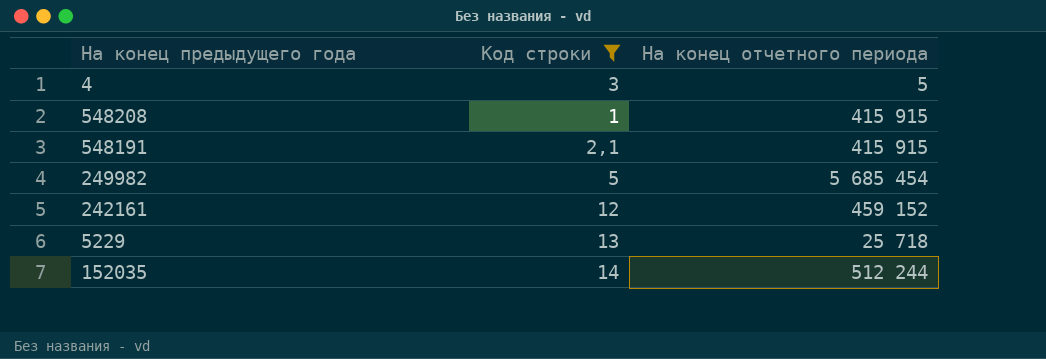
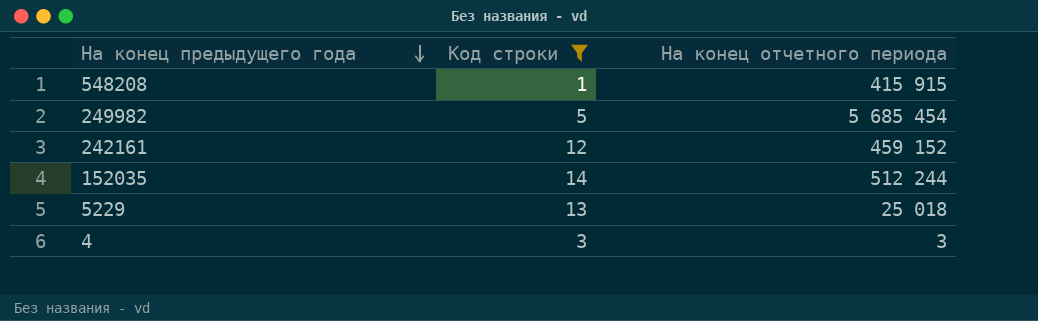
row order: none -> На конец предыдущего года descending
row 548191: 2,1 | 415 915 -> none
5229 | На конец отчетного периода: 25 718 -> 25 018
4 | На конец отчетного периода: 5 -> 3

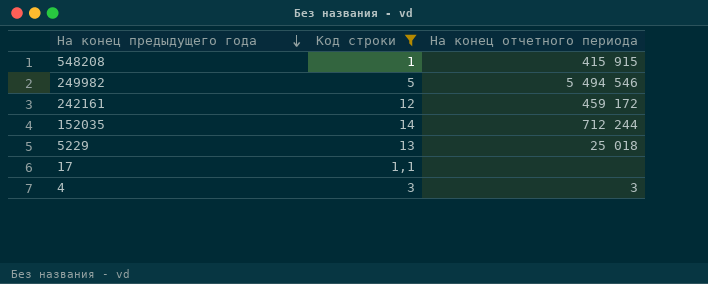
249982 | На конец отчетного периода: 5 685 454 -> 5 494 546
242161 | На конец отчетного периода: 459 152 -> 459 172
152035 | На конец отчетного периода: 512 244 -> 712 244
row 17: none -> 1,1 | none

